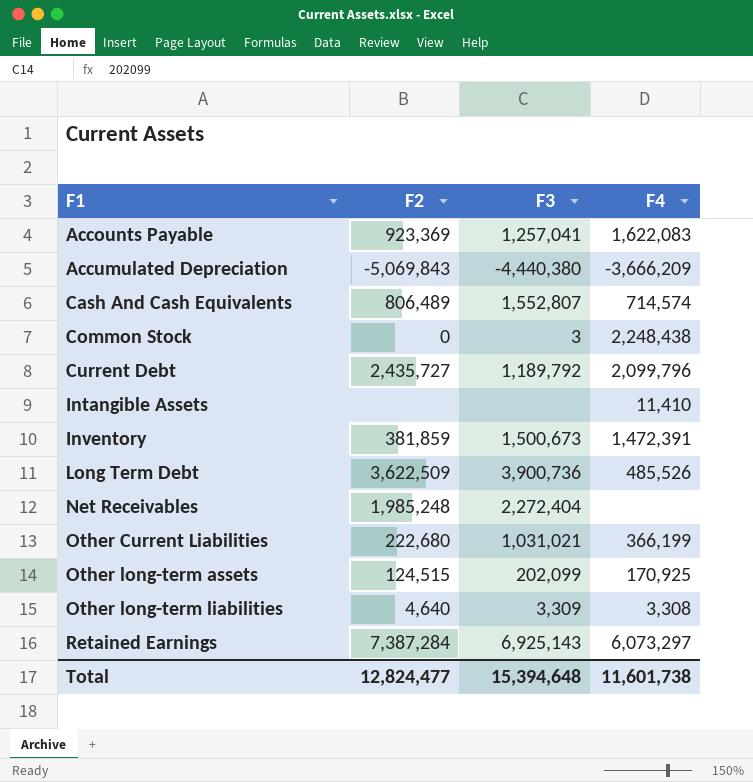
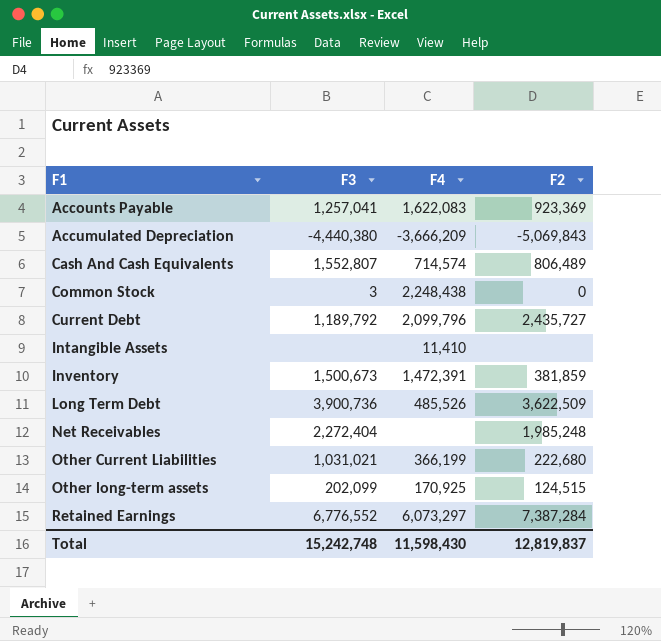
column F2 | position: 2 -> 4
row Other long-term liabilities: 4,640 | 3,309 | 3,308 -> none
Retained Earnings | F3: 6,925,143 -> 6,776,552
Total | F3: 15,394,648 -> 15,242,748
Total | F4: 11,601,738 -> 11,598,430
Total | F2: 12,824,477 -> 12,819,837

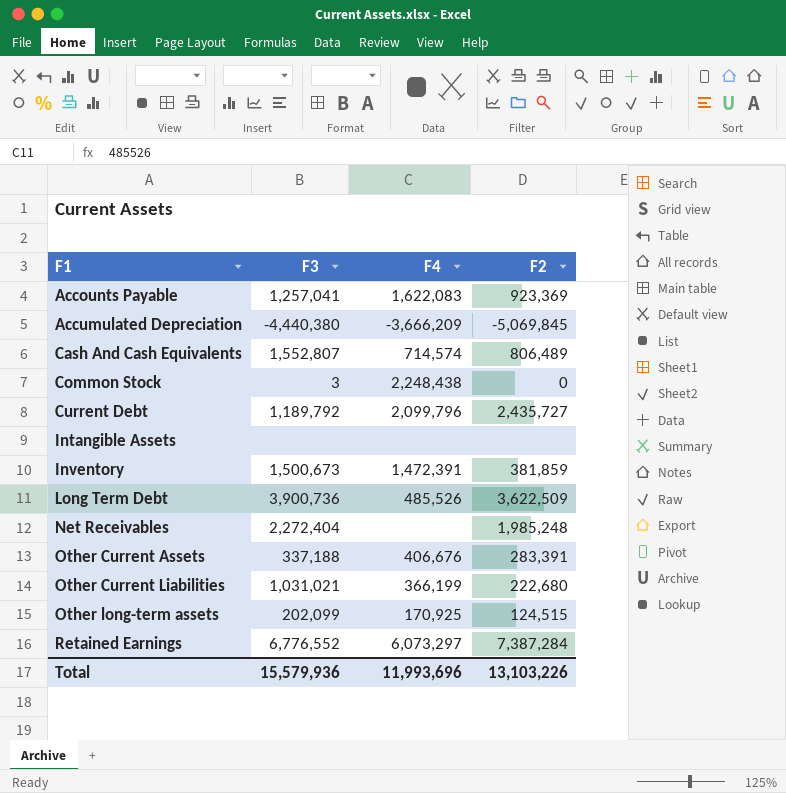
Accumulated Depreciation | F2: -5,069,843 -> -5,069,845
Intangible Assets | F4: 11,410 -> none
row Other Current Assets: none -> 337,188 | 406,676 | 283,391
Total | F3: 15,242,748 -> 15,579,936
Total | F4: 11,598,430 -> 11,993,696
Total | F2: 12,819,837 -> 13,103,226

